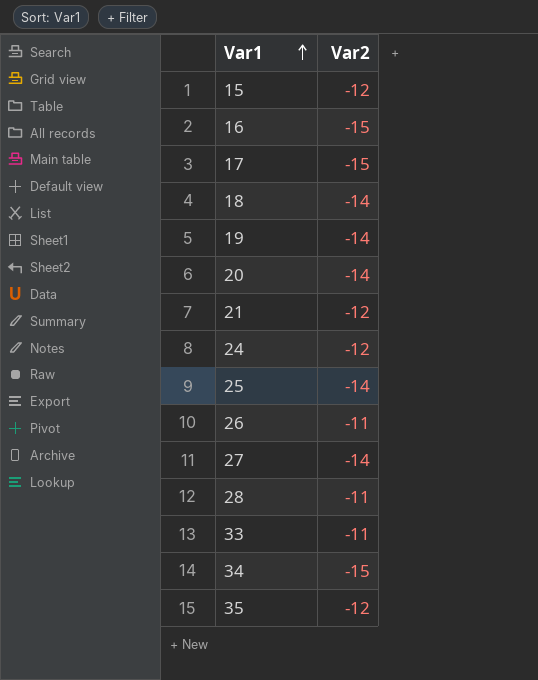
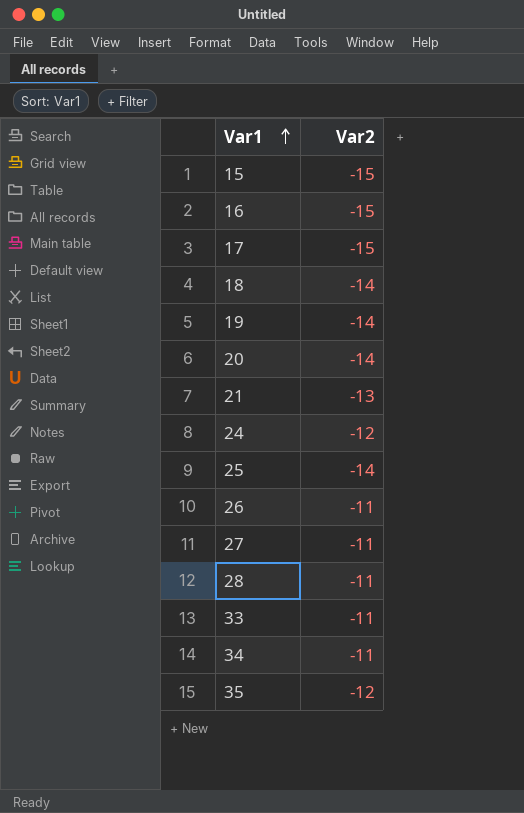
15 | Var2: -12 -> -15
21 | Var2: -12 -> -13
27 | Var2: -14 -> -11
34 | Var2: -15 -> -11

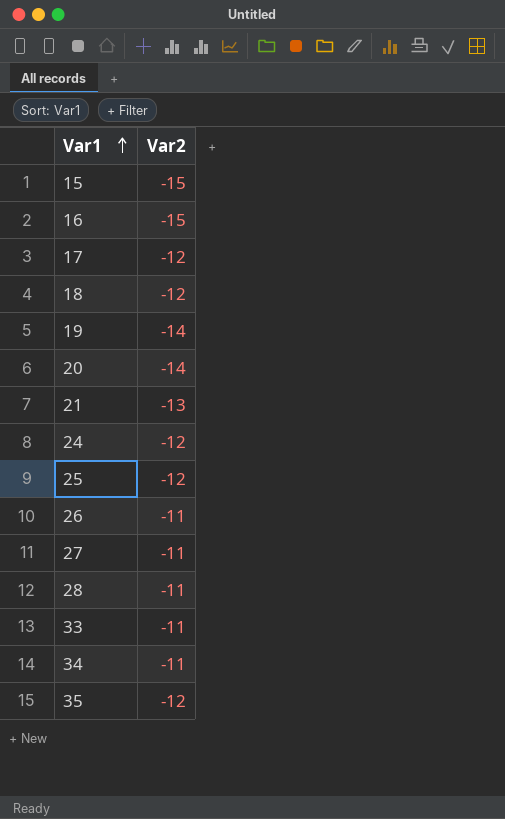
17 | Var2: -15 -> -12
18 | Var2: -14 -> -12
25 | Var2: -14 -> -12

